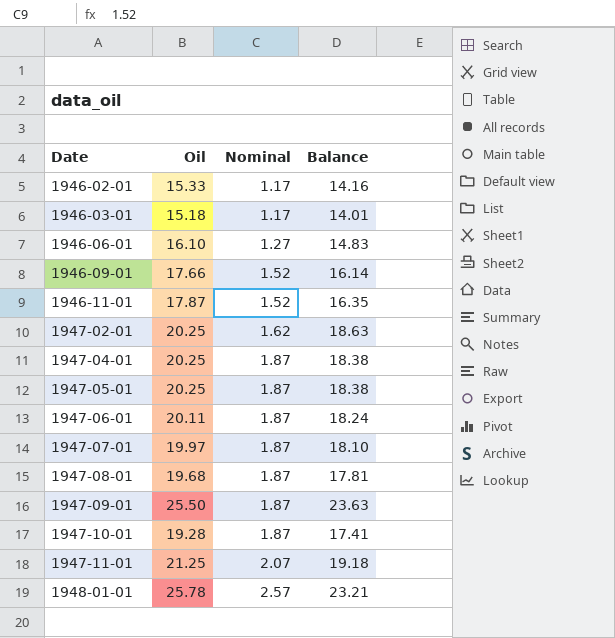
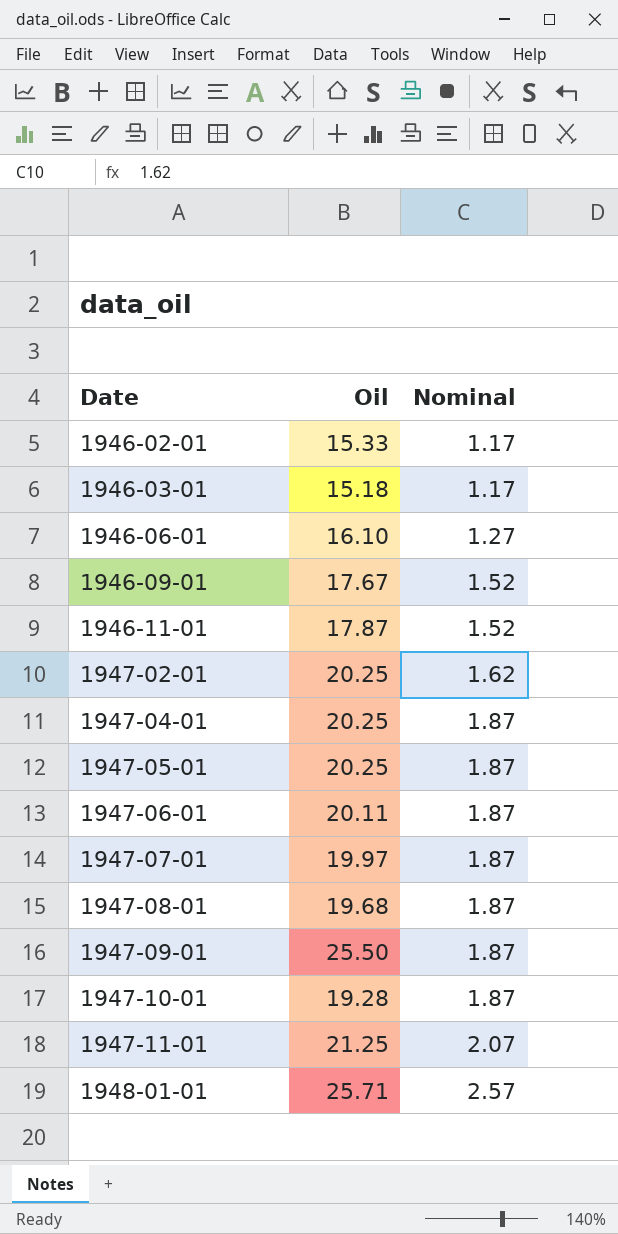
column Balance | formula: [Oil] - [Nominal] -> none
1946-09-01 | Oil: 17.66 -> 17.67
1948-01-01 | Oil: 25.78 -> 25.71

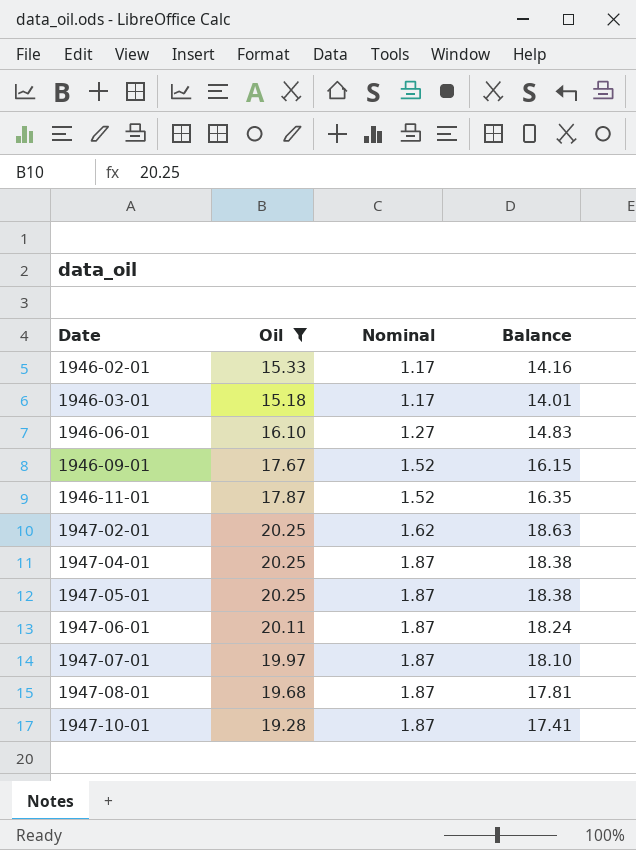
filter: none -> Oil <= 20.25
column Balance | formula: none -> [Oil] - [Nominal]

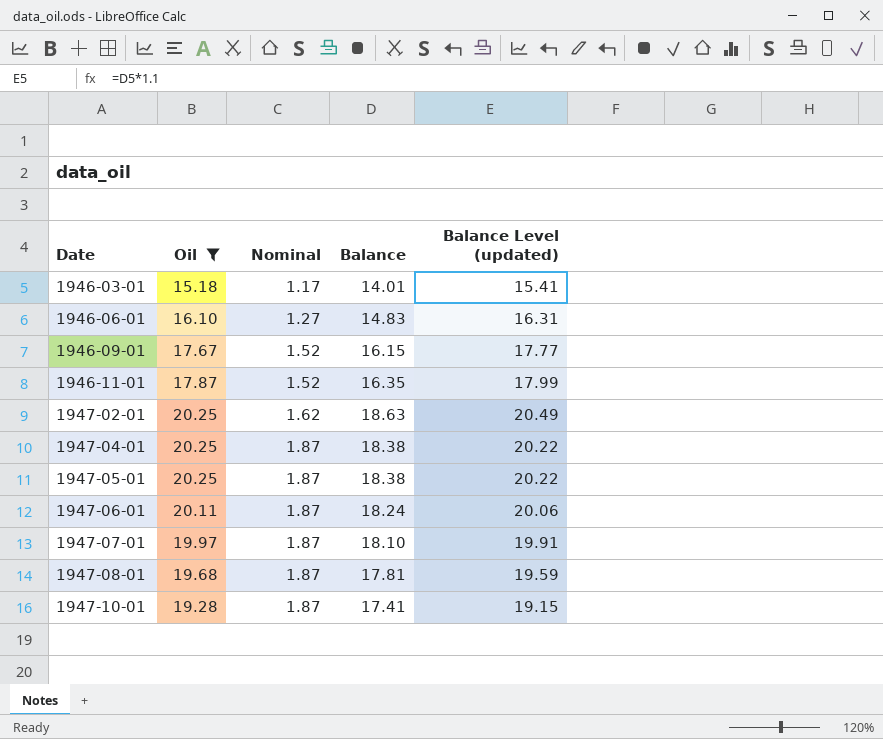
column Balance Level (updated) | formula: none -> [Balance] * 1.1
row 1946-02-01: 15.33 | 1.17 | 14.16 -> none

